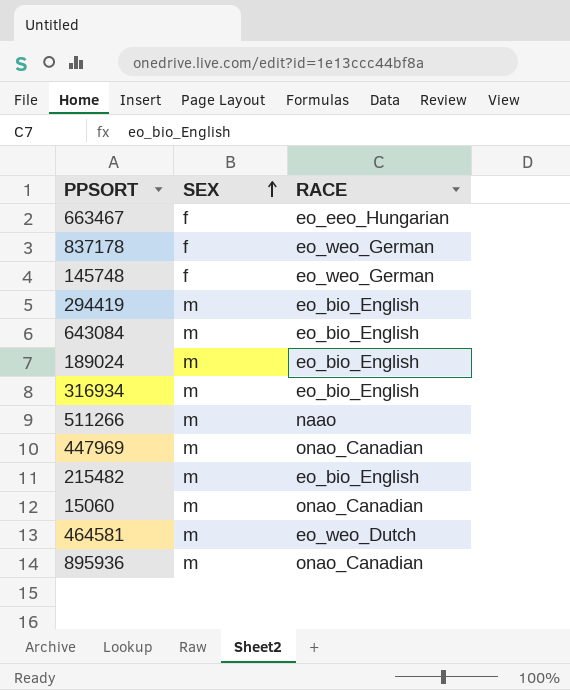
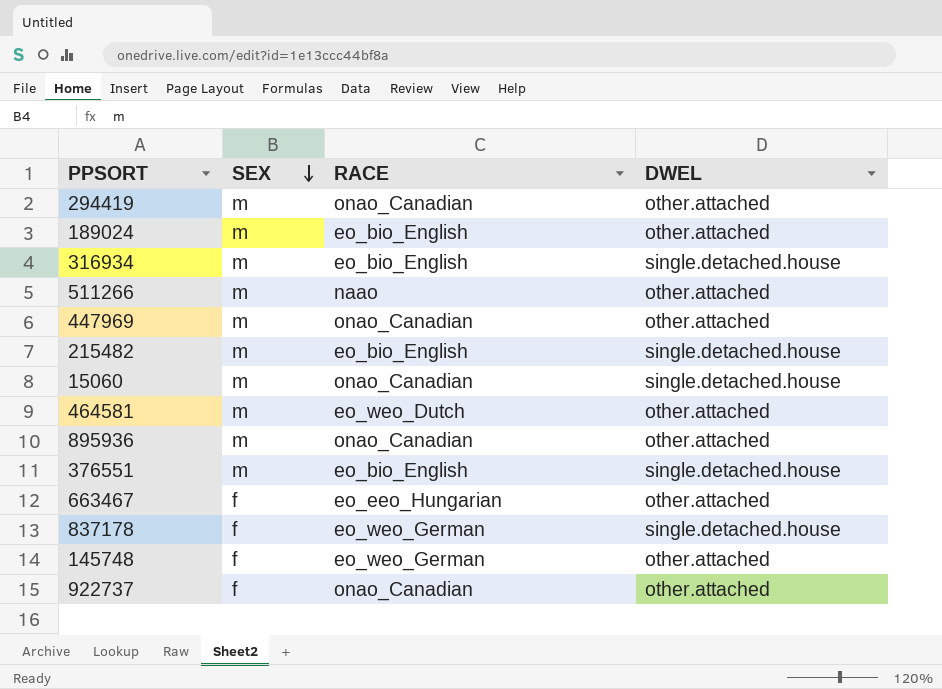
row order: SEX ascending -> SEX descending
column DWEL | position: none -> 4
row 643084: m | eo_bio_English -> none
294419 | RACE: eo_bio_English -> onao_Canadian
row 376551: none -> m | eo_bio_English | single.detached.house
row 922737: none -> f | onao_Canadian | other.attached

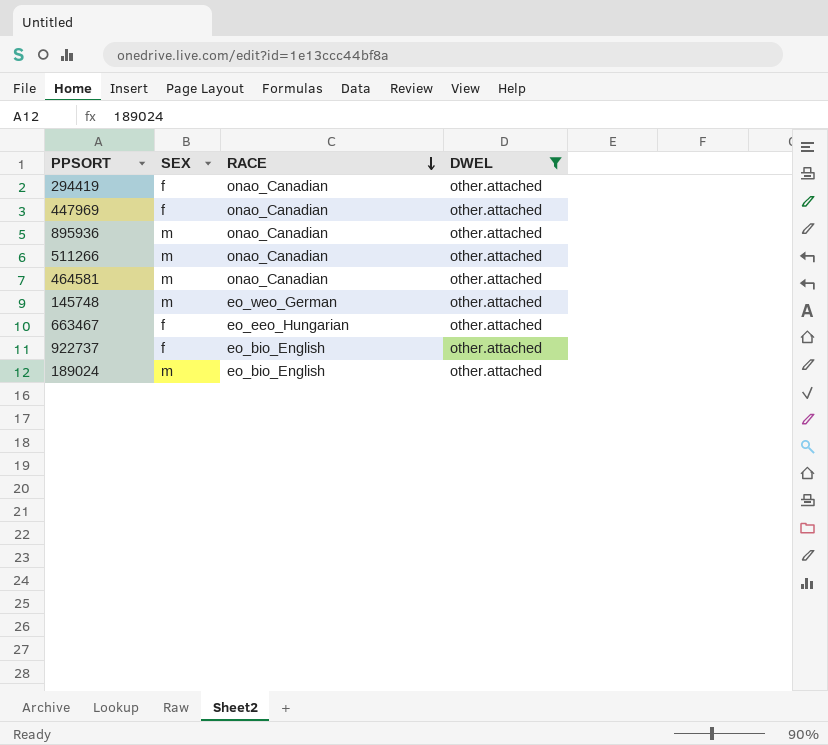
filter: none -> DWEL = other.attached
row order: SEX descending -> RACE descending
294419 | SEX: m -> f
447969 | SEX: m -> f
511266 | RACE: naao -> onao_Canadian
464581 | RACE: eo_weo_Dutch -> onao_Canadian
145748 | SEX: f -> m
922737 | RACE: onao_Canadian -> eo_bio_English

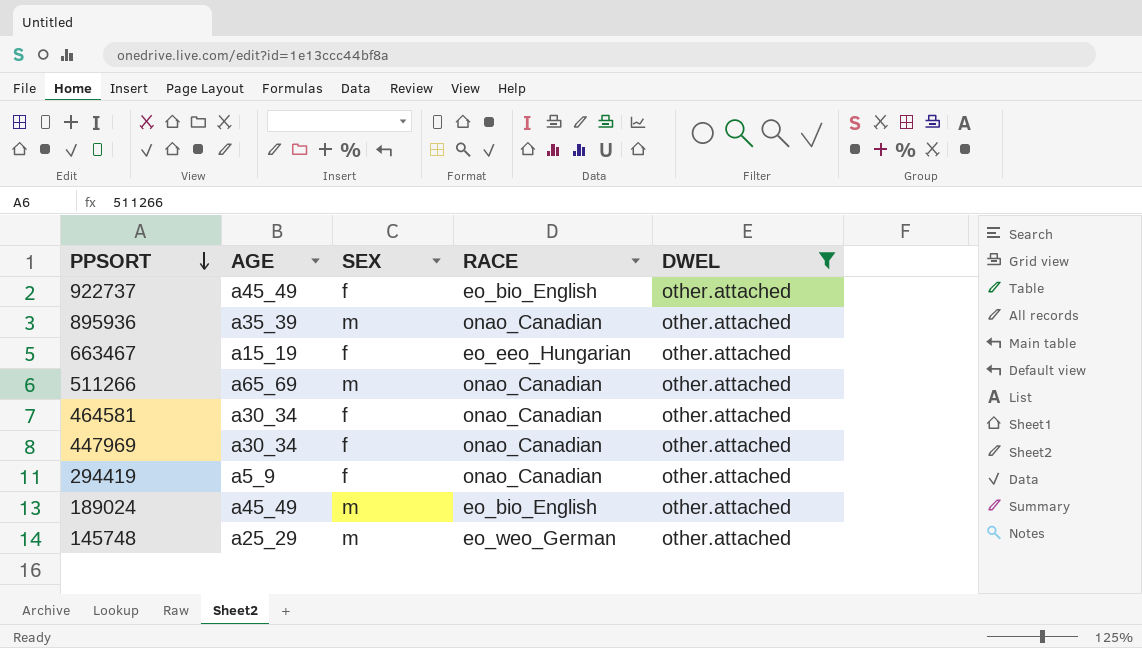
row order: RACE descending -> PPSORT descending
column AGE | position: none -> 2
464581 | SEX: m -> f

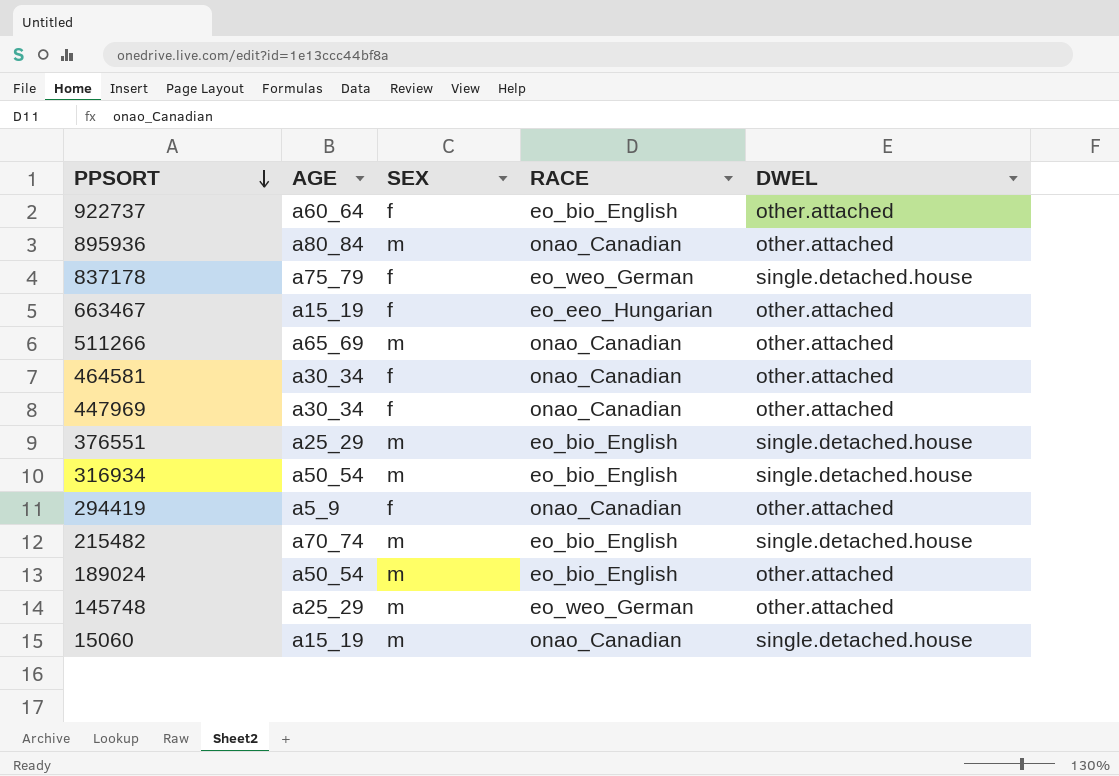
filter: DWEL = other.attached -> none
922737 | AGE: a45_49 -> a60_64
895936 | AGE: a35_39 -> a80_84
189024 | AGE: a45_49 -> a50_54

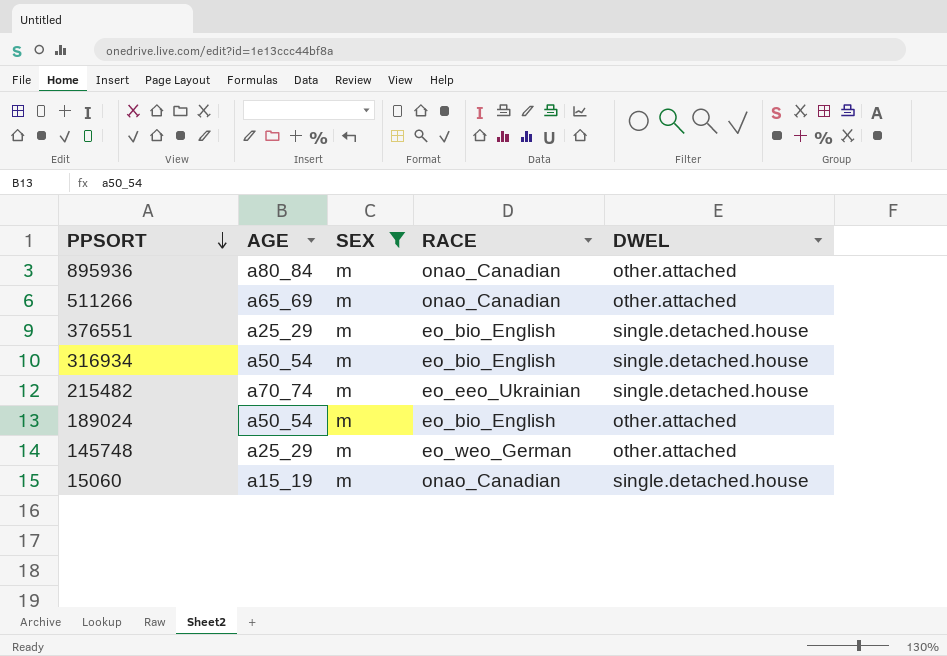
filter: none -> SEX = m
215482 | RACE: eo_bio_English -> eo_eeo_Ukrainian

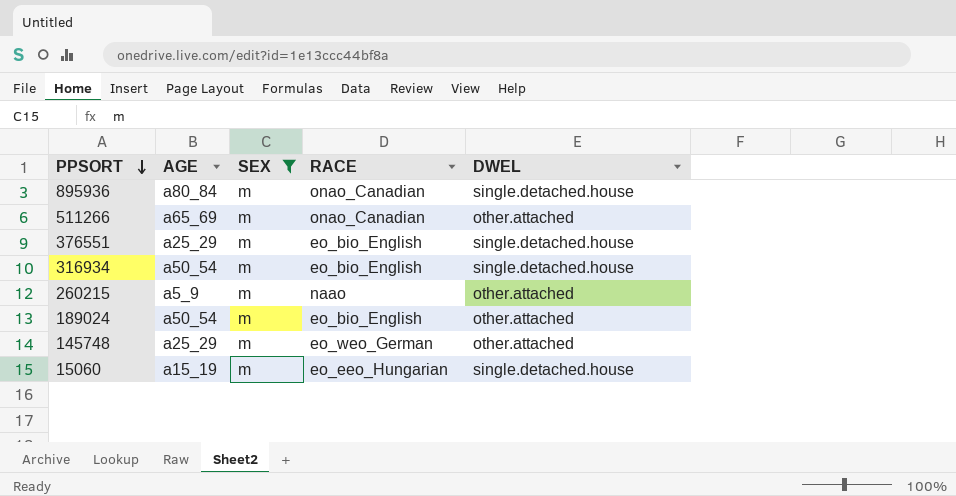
row 215482: a70_74 | m | eo_eeo_Ukrainian | single.detached.house -> none
895936 | DWEL: other.attached -> single.detached.house
row 260215: none -> a5_9 | m | naao | other.attached
15060 | RACE: onao_Canadian -> eo_eeo_Hungarian

